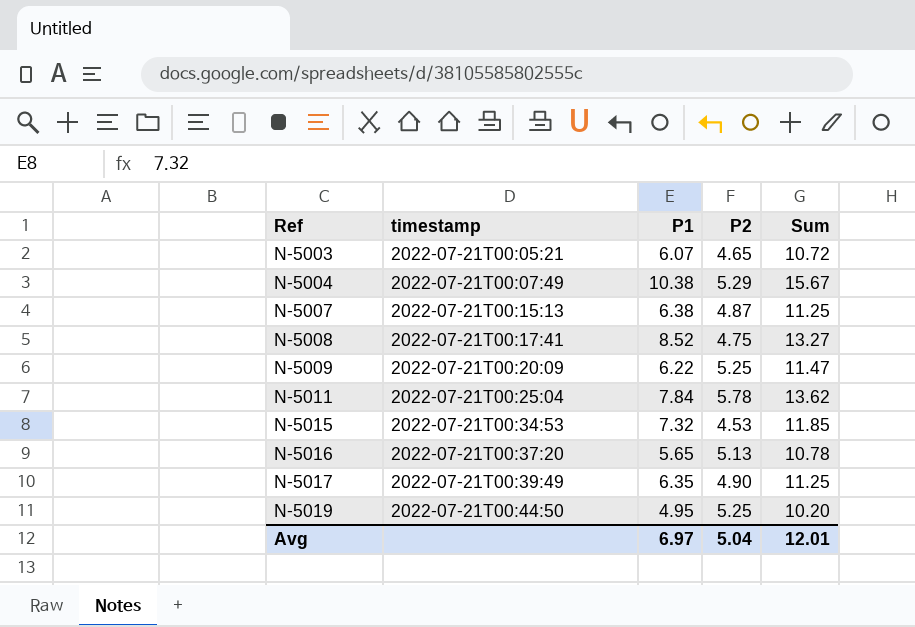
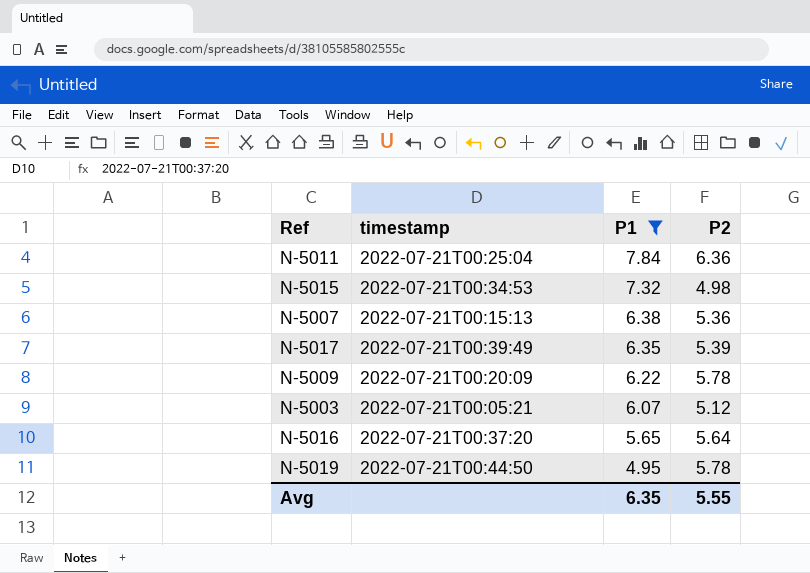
filter: none -> P1 <= 7.84
row order: Ref ascending -> P1 descending
column Sum | formula: [P1] + [P2] -> none
N-5011 | P2: 5.78 -> 6.36
N-5015 | P2: 4.53 -> 4.98
N-5007 | P2: 4.87 -> 5.36
N-5017 | P2: 4.90 -> 5.39
N-5009 | P2: 5.25 -> 5.78
N-5003 | P2: 4.65 -> 5.12
N-5016 | P2: 5.13 -> 5.64
N-5019 | P2: 5.25 -> 5.78
Avg | P1: 6.97 -> 6.35
Avg | P2: 5.04 -> 5.55

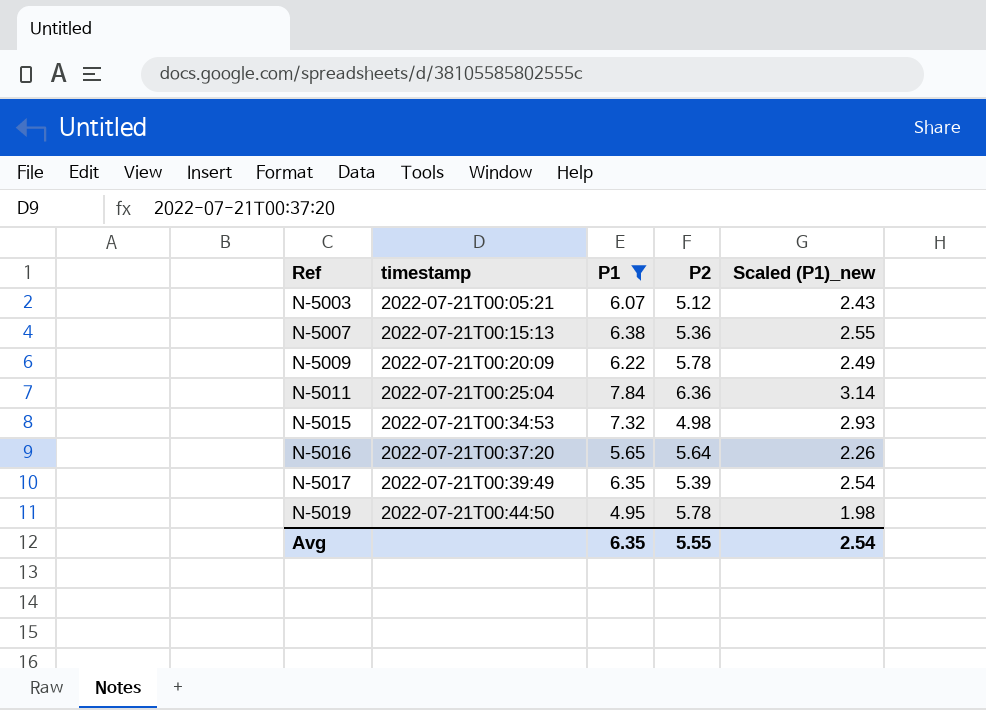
row order: P1 descending -> Ref ascending
column Scaled (P1)_new | formula: none -> [P1] * 0.4

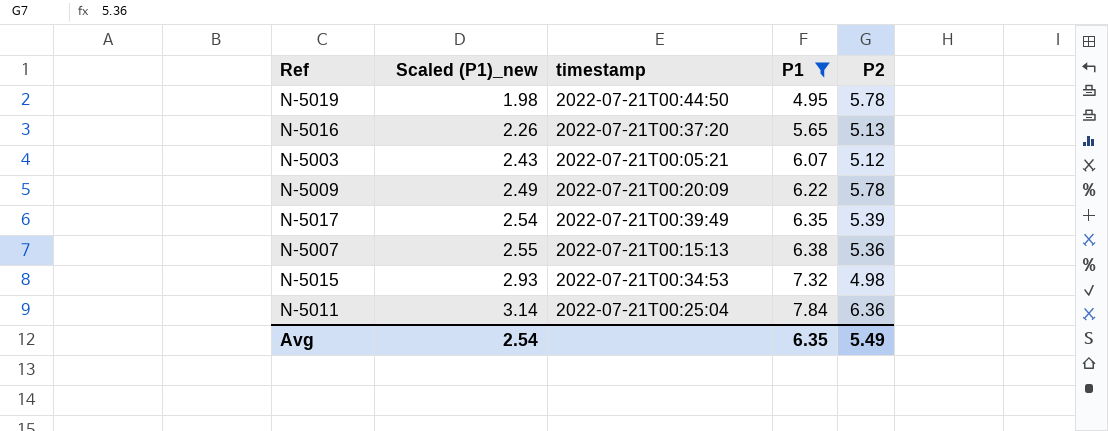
row order: Ref ascending -> Scaled (P1)_new ascending
column Scaled (P1)_new | position: 5 -> 2
N-5016 | P2: 5.64 -> 5.13
Avg | P2: 5.55 -> 5.49

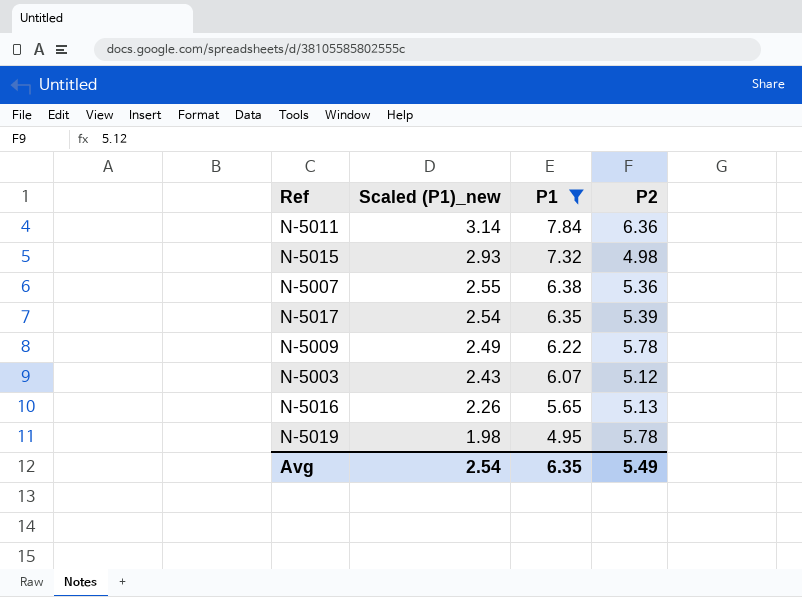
row order: Scaled (P1)_new ascending -> Scaled (P1)_new descending
column timestamp | position: 3 -> none

